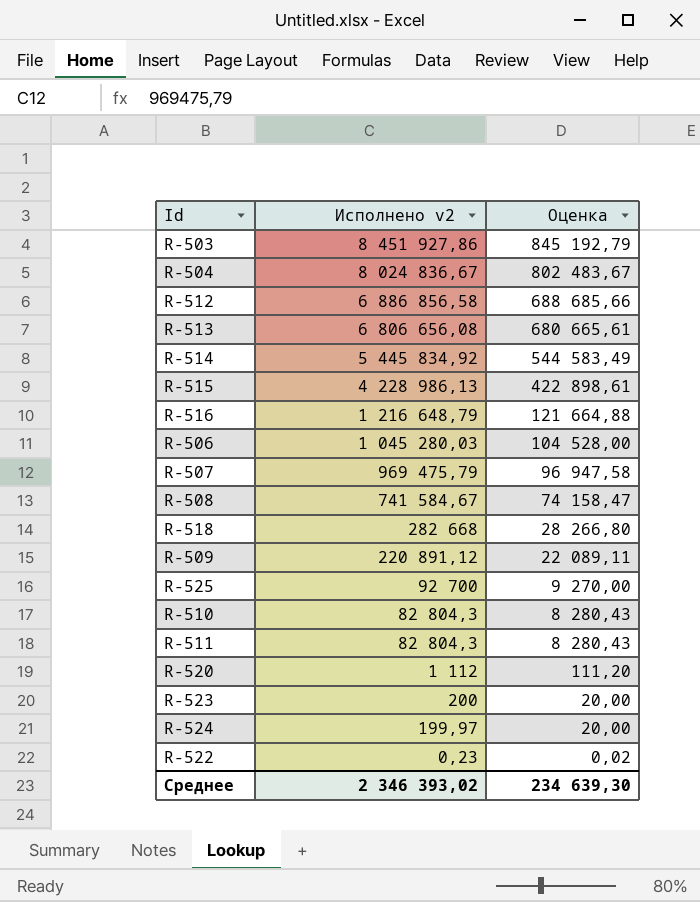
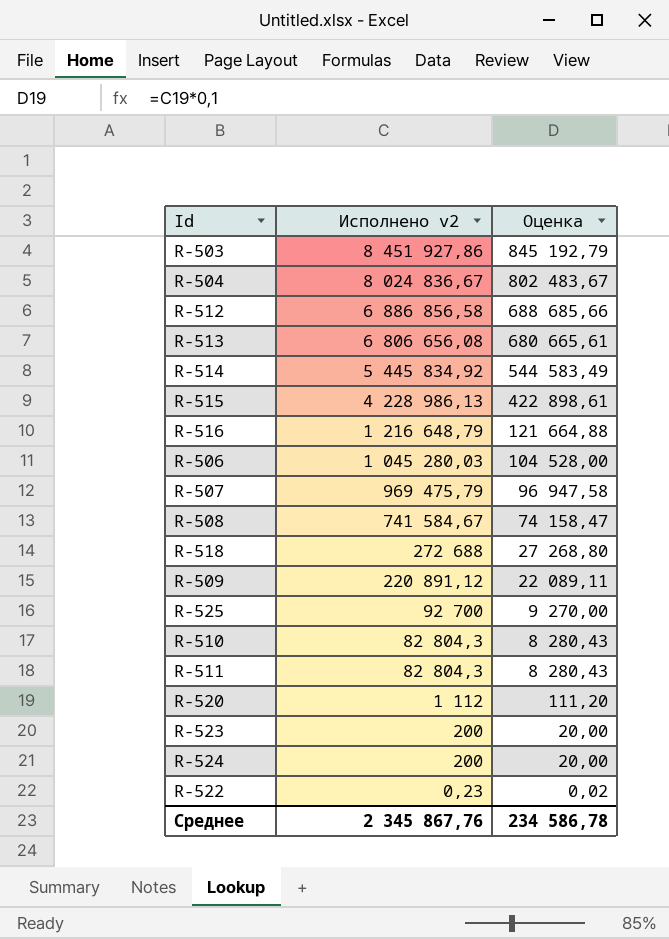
R-518 | Исполнено v2: 282 668 -> 272 688
R-518 | Оценка: 28 266,80 -> 27 268,80
R-524 | Исполнено v2: 199,97 -> 200
Среднее | Исполнено v2: 2 346 393,02 -> 2 345 867,76
Среднее | Оценка: 234 639,30 -> 234 586,78

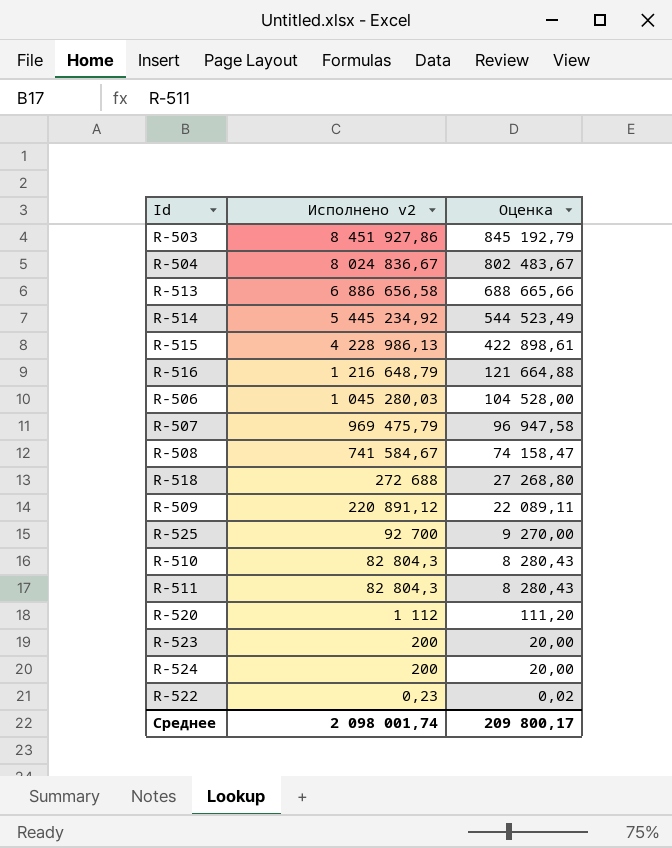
row R-512: 6 886 856,58 | 688 685,66 -> none
R-513 | Исполнено v2: 6 806 656,08 -> 6 886 656,58
R-513 | Оценка: 680 665,61 -> 688 665,66
R-514 | Исполнено v2: 5 445 834,92 -> 5 445 234,92
R-514 | Оценка: 544 583,49 -> 544 523,49
Среднее | Исполнено v2: 2 345 867,76 -> 2 098 001,74
Среднее | Оценка: 234 586,78 -> 209 800,17

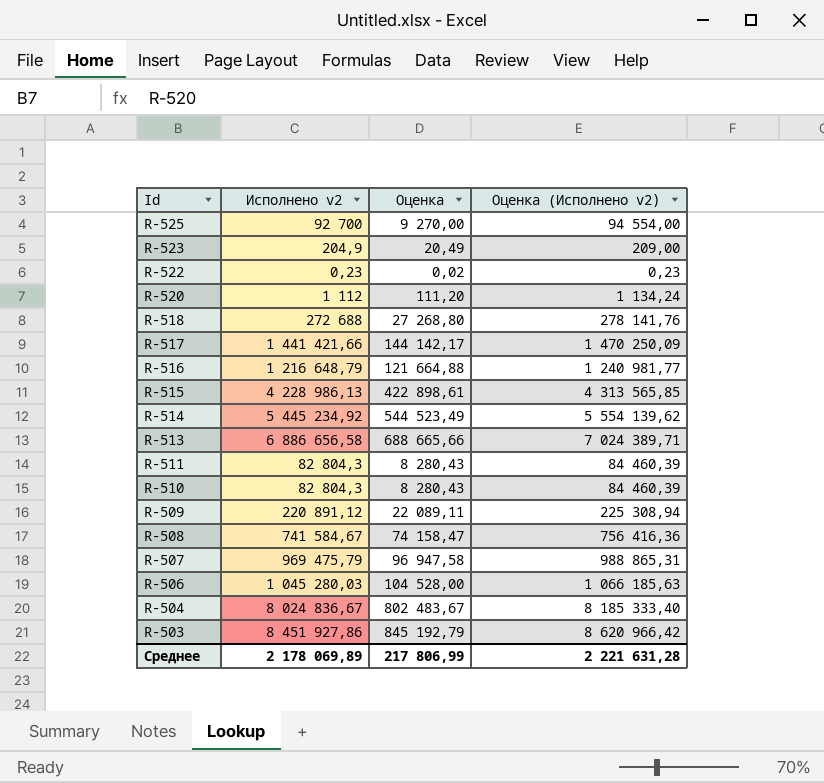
row order: Исполнено v2 descending -> Id descending
column Оценка (Исполнено v2) | formula: none -> [Исполнено v2] * 1,02
row R-524: 200 | 20,00 -> none
R-523 | Исполнено v2: 200 -> 204,9
R-523 | Оценка: 20,00 -> 20,49
row R-517: none -> 1 441 421,66 | 144 142,17 | 1 470 250,09
Среднее | Исполнено v2: 2 098 001,74 -> 2 178 069,89
Среднее | Оценка: 209 800,17 -> 217 806,99

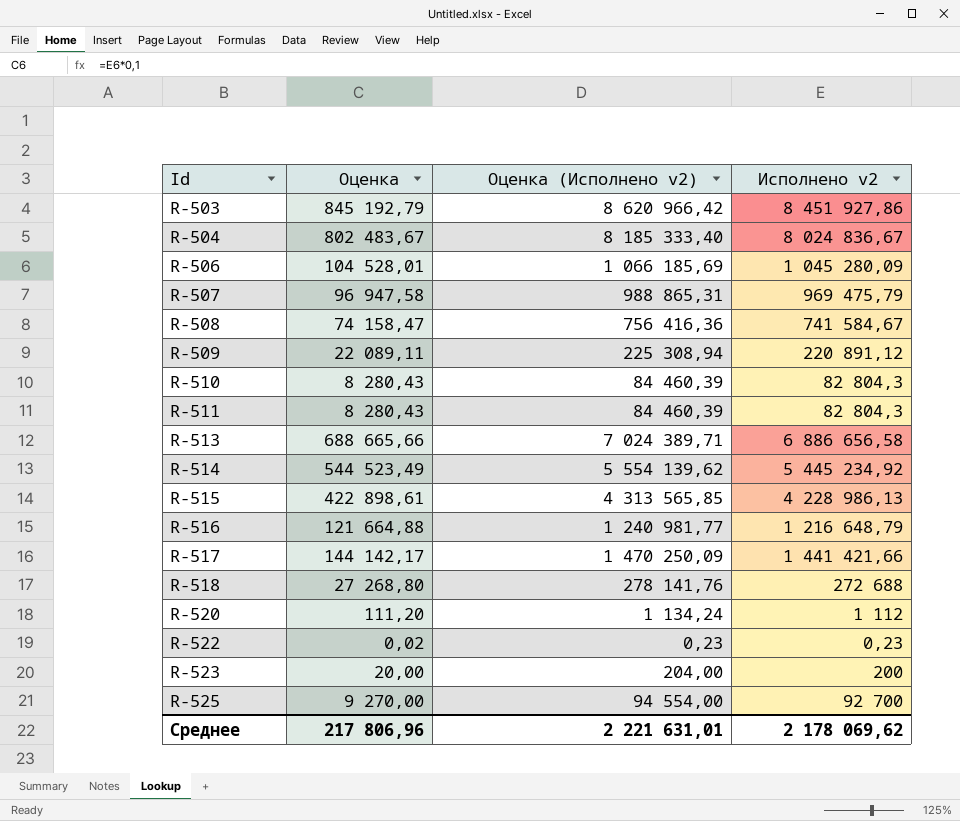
row order: Id descending -> Id ascending
column Исполнено v2 | position: 2 -> 4
R-506 | Оценка: 104 528,00 -> 104 528,01
R-506 | Оценка (Исполнено v2): 1 066 185,63 -> 1 066 185,69
R-506 | Исполнено v2: 1 045 280,03 -> 1 045 280,09
R-523 | Оценка: 20,49 -> 20,00
R-523 | Оценка (Исполнено v2): 209,00 -> 204,00
R-523 | Исполнено v2: 204,9 -> 200
Среднее | Оценка: 217 806,99 -> 217 806,96
Среднее | Оценка (Исполнено v2): 2 221 631,28 -> 2 221 631,01
Среднее | Исполнено v2: 2 178 069,89 -> 2 178 069,62

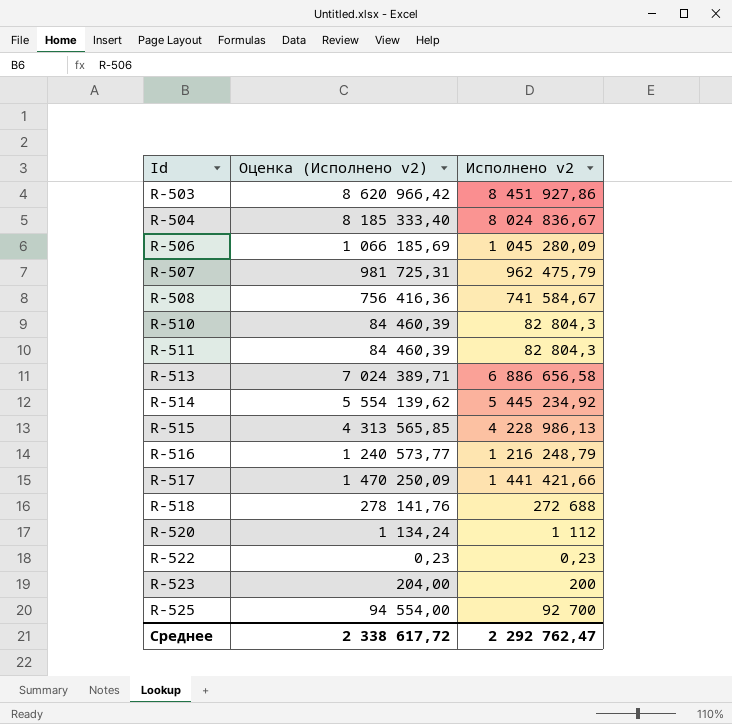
column Оценка | formula: [Исполнено v2] * 0,1 -> none
row R-509: 22 089,11 | 225 308,94 | 220 891,12 -> none
R-507 | Оценка (Исполнено v2): 988 865,31 -> 981 725,31
R-507 | Исполнено v2: 969 475,79 -> 962 475,79
R-516 | Оценка (Исполнено v2): 1 240 981,77 -> 1 240 573,77
R-516 | Исполнено v2: 1 216 648,79 -> 1 216 248,79
Среднее | Оценка (Исполнено v2): 2 221 631,01 -> 2 338 617,72
Среднее | Исполнено v2: 2 178 069,62 -> 2 292 762,47

